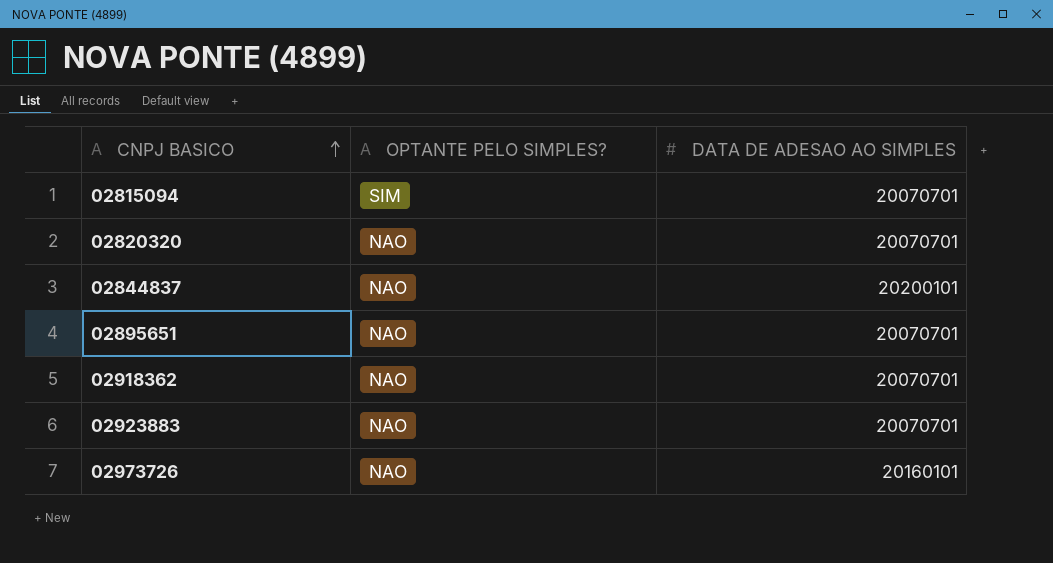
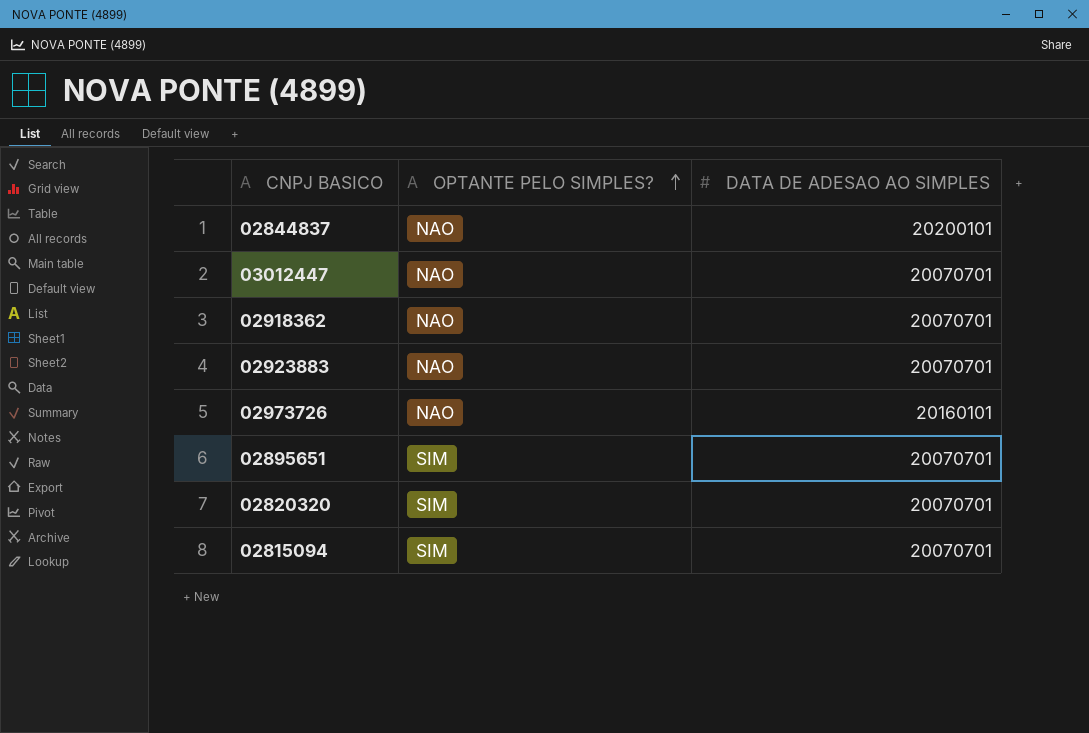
row order: CNPJ BASICO ascending -> OPTANTE PELO SIMPLES? ascending
row 03012447: none -> NAO | 20070701
02895651 | OPTANTE PELO SIMPLES?: NAO -> SIM
02820320 | OPTANTE PELO SIMPLES?: NAO -> SIM

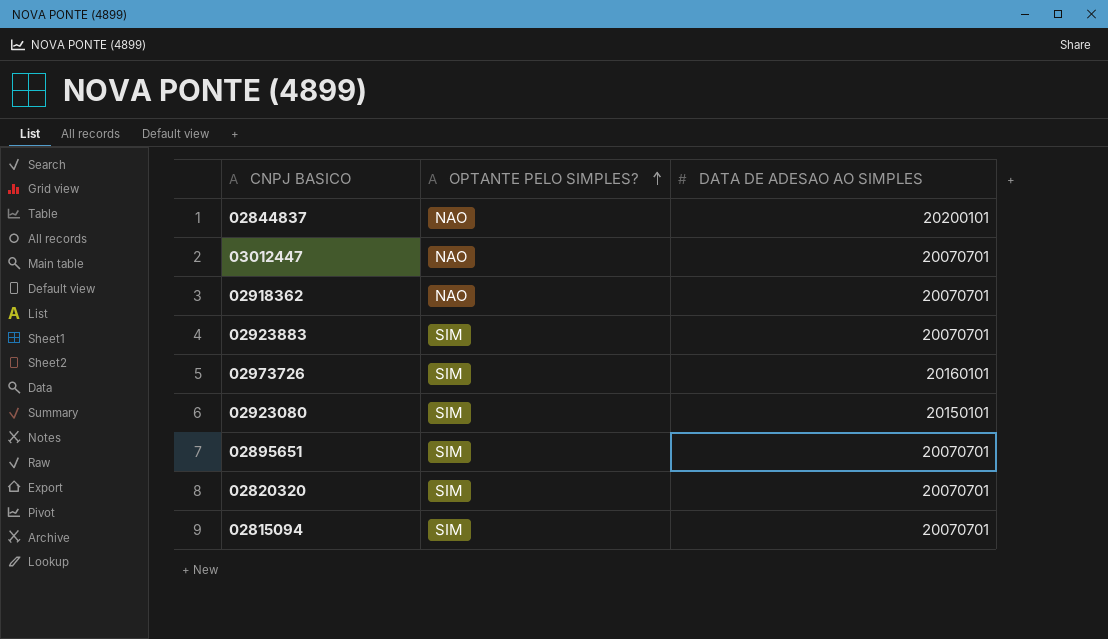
02923883 | OPTANTE PELO SIMPLES?: NAO -> SIM
02973726 | OPTANTE PELO SIMPLES?: NAO -> SIM
row 02923080: none -> SIM | 20150101

